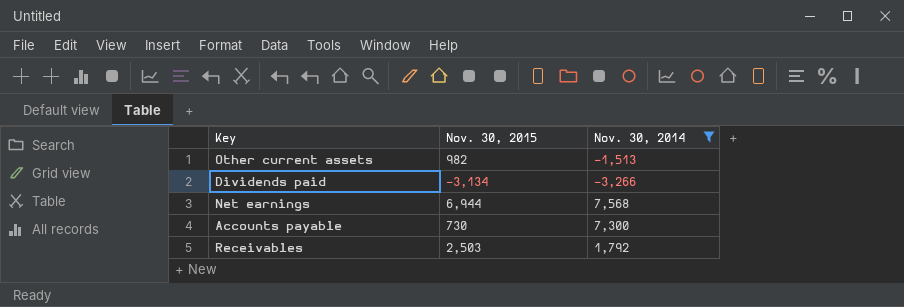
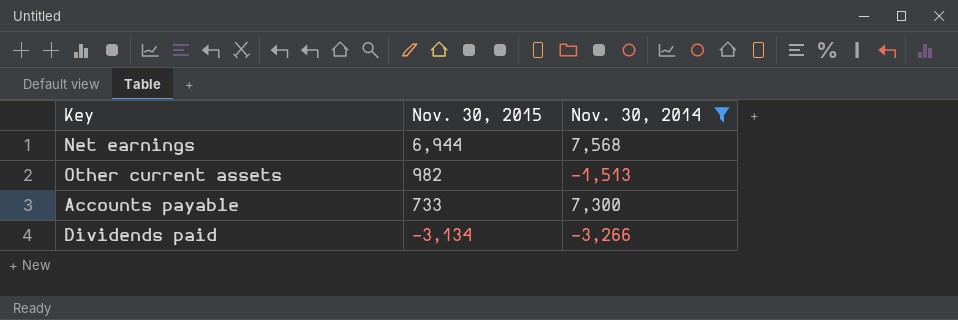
row order: none -> Nov. 30, 2015 descending
row Receivables: 2,503 | 1,792 -> none
Accounts payable | Nov. 30, 2015: 730 -> 733

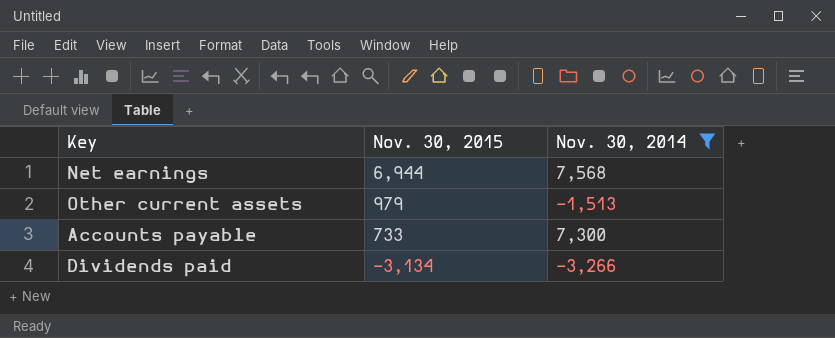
Other current assets | Nov. 30, 2015: 982 -> 979

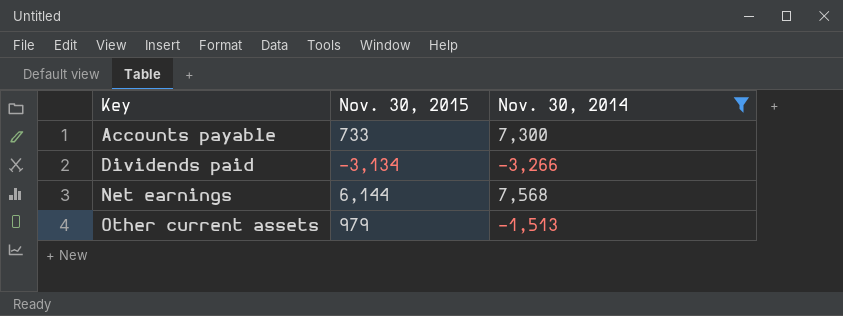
row order: Nov. 30, 2015 descending -> Key ascending
Net earnings | Nov. 30, 2015: 6,944 -> 6,144

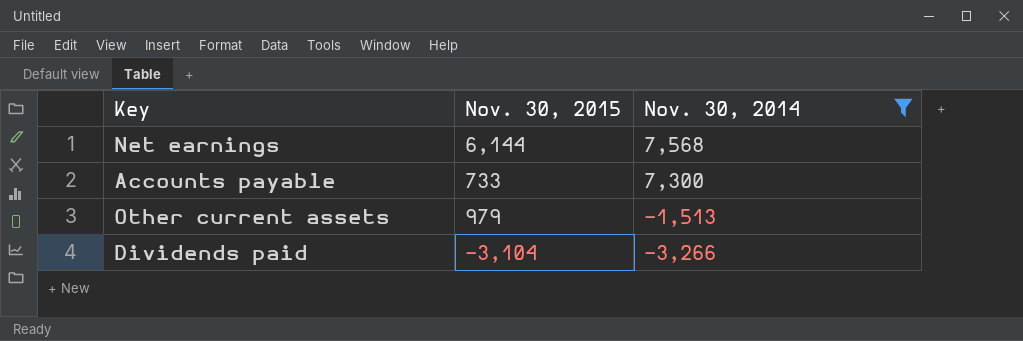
row order: Key ascending -> Nov. 30, 2014 descending
Dividends paid | Nov. 30, 2015: -3,134 -> -3,104

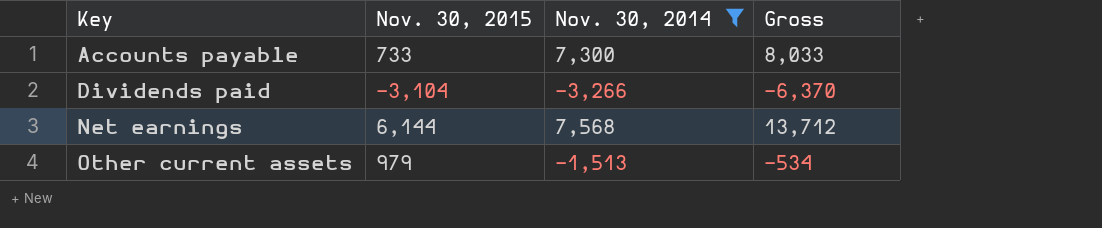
row order: Nov. 30, 2014 descending -> Key ascending
column Gross | formula: none -> [Nov. 30, 2015] + [Nov. 30, 2014]

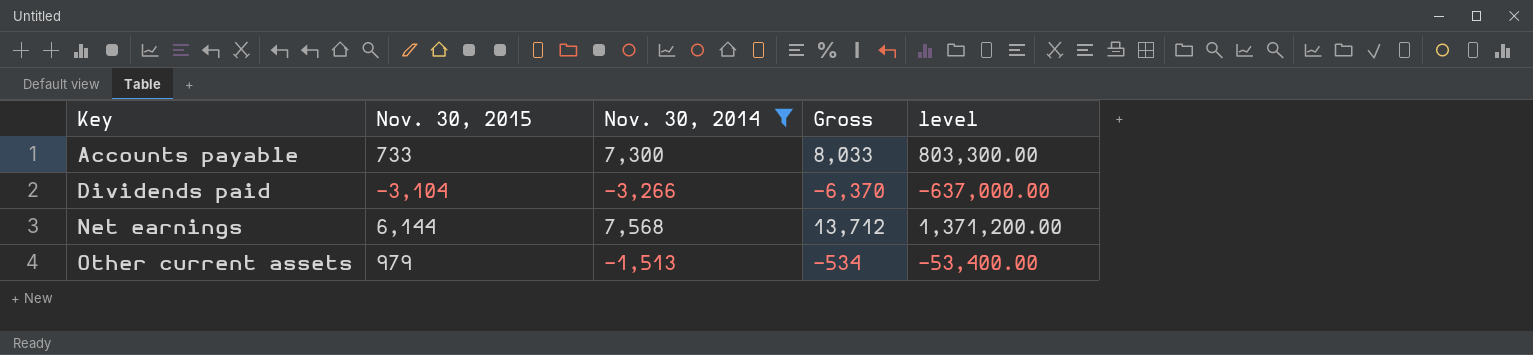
column level | formula: none -> [Gross] * 100

